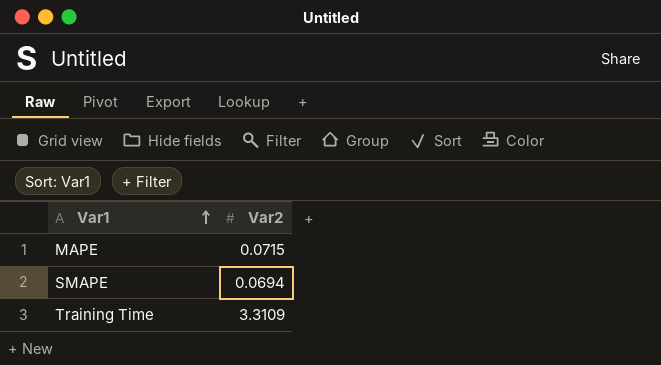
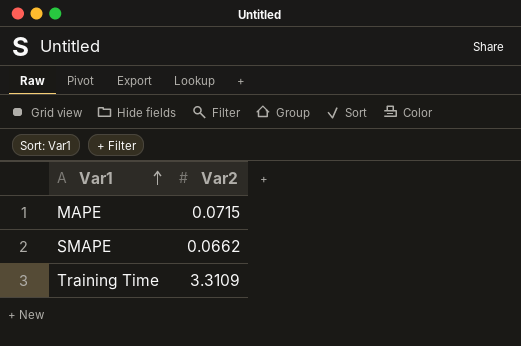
SMAPE | Var2: 0.0694 -> 0.0662

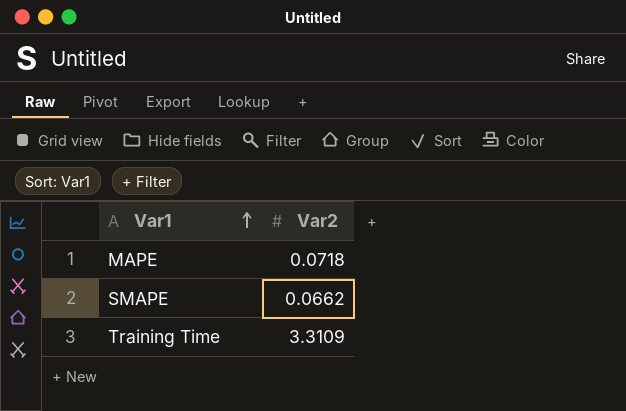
MAPE | Var2: 0.0715 -> 0.0718

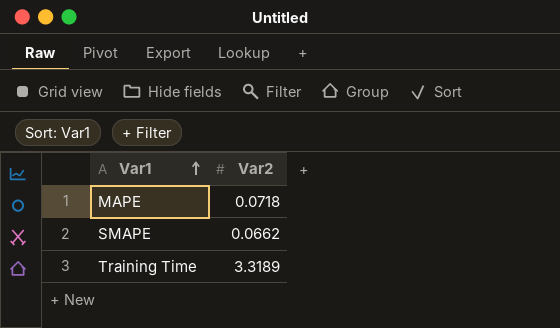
Training Time | Var2: 3.3109 -> 3.3189

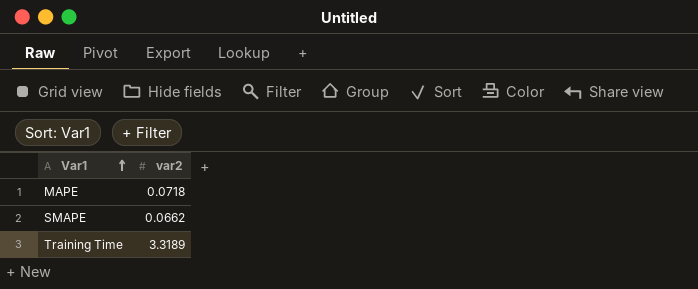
column name: Var2 -> var2

